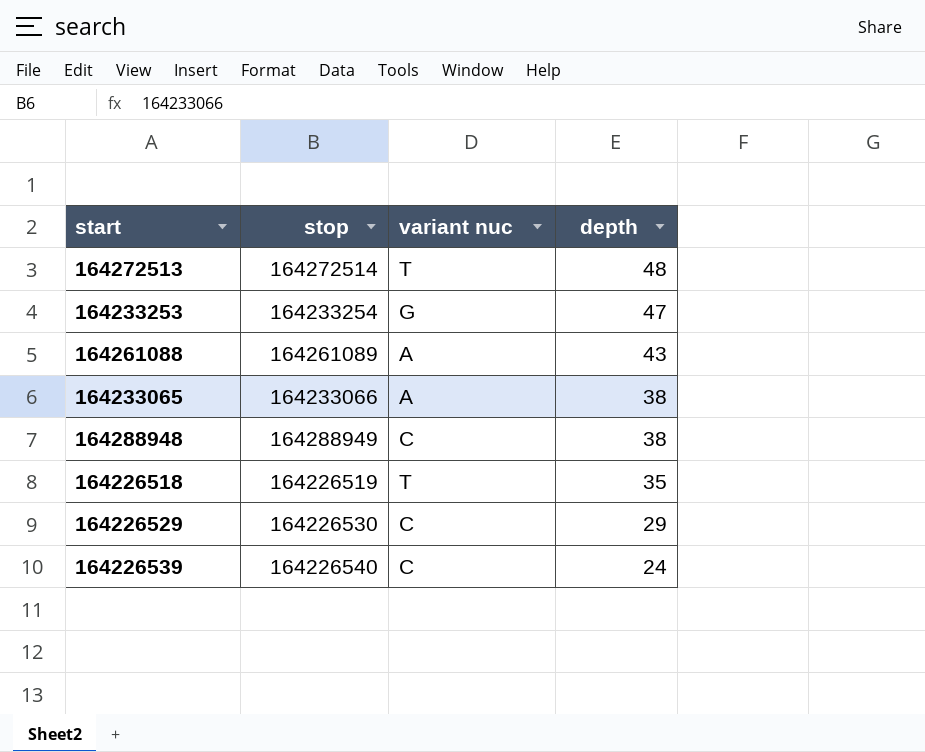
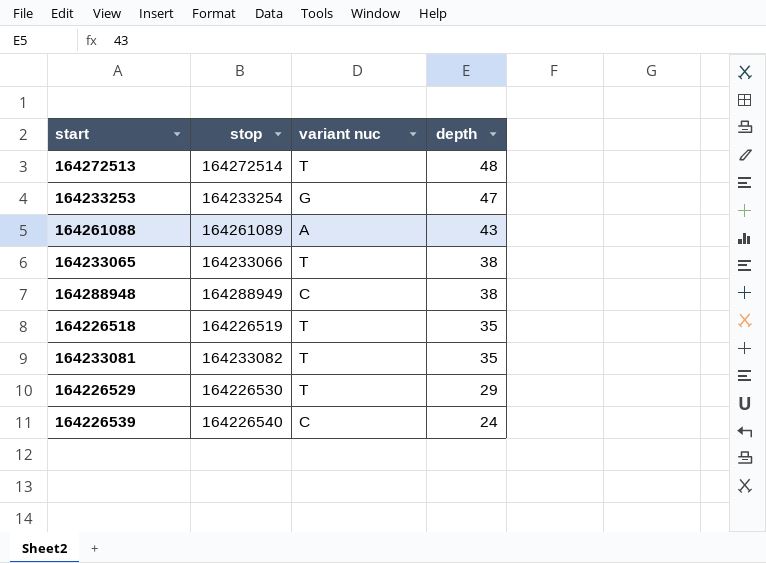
164233065 | variant nuc: A -> T
row 164233081: none -> 164233082 | T | 35
164226529 | variant nuc: C -> T

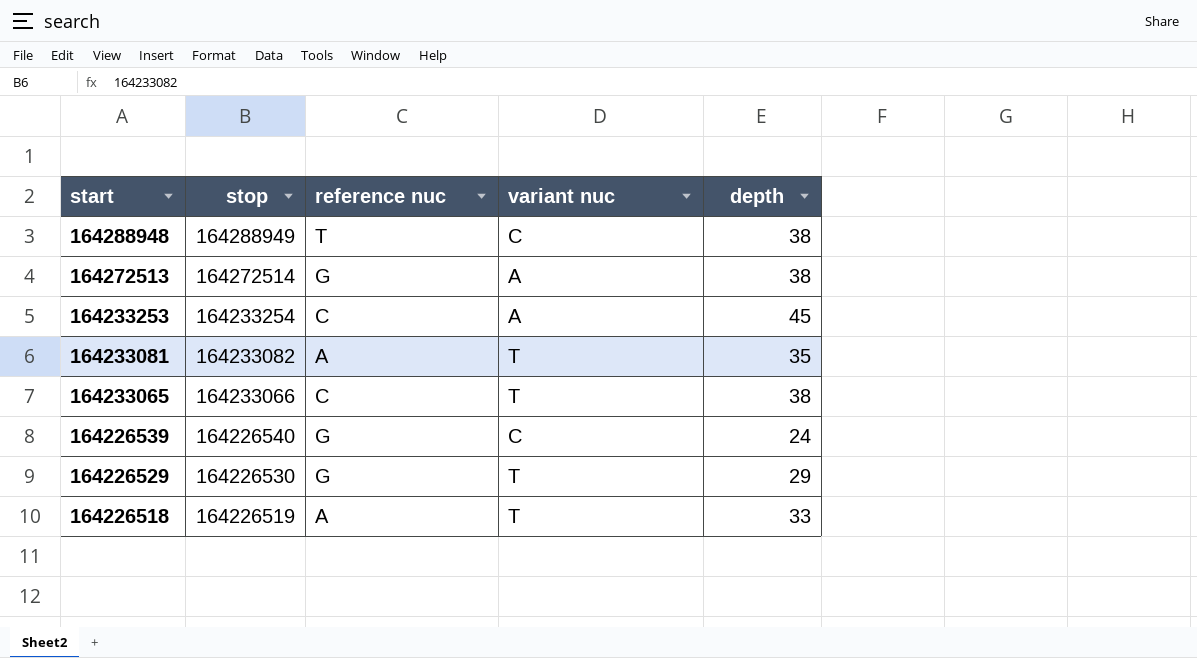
row order: depth descending -> start descending
column reference nuc | position: none -> 3
row 164261088: 164261089 | A | 43 -> none
164272513 | variant nuc: T -> A
164272513 | depth: 48 -> 38
164233253 | variant nuc: G -> A
164233253 | depth: 47 -> 45
164226518 | depth: 35 -> 33

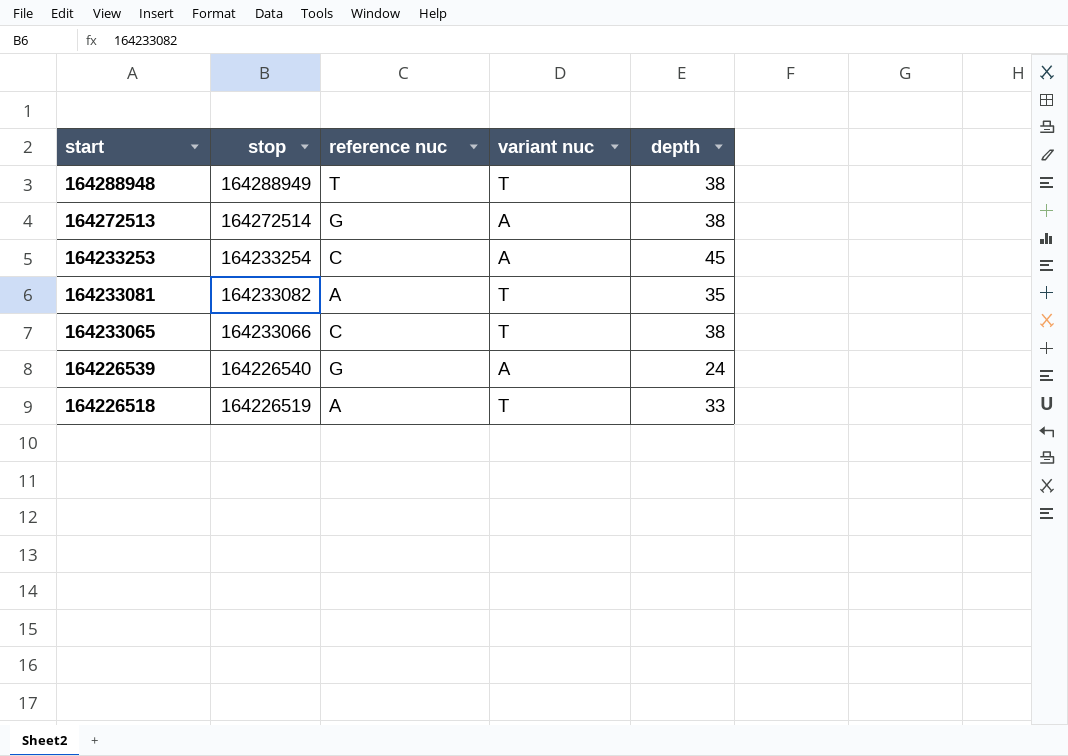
row 164226529: 164226530 | G | T | 29 -> none
164288948 | variant nuc: C -> T
164226539 | variant nuc: C -> A

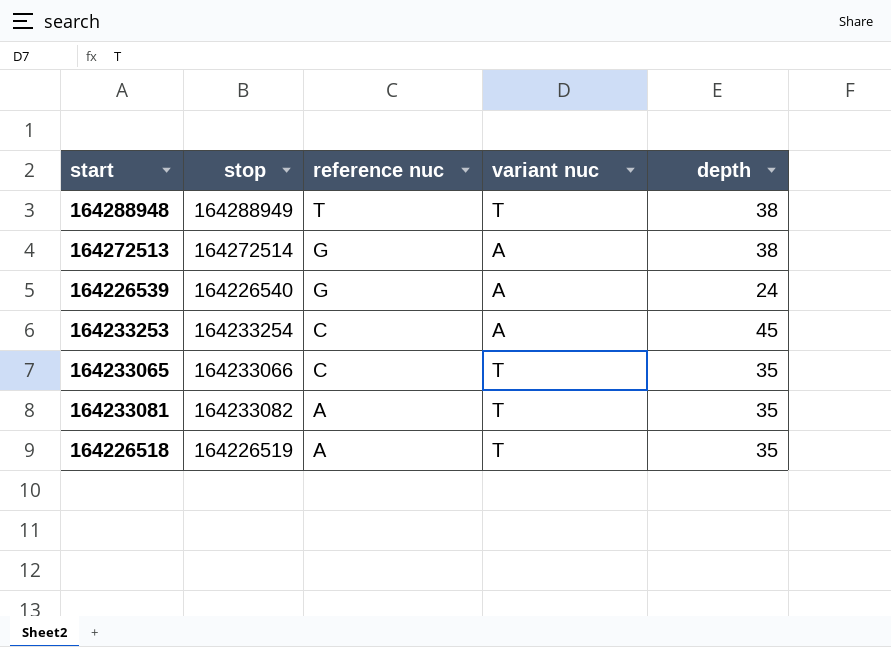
row order: start descending -> reference nuc descending
164233065 | depth: 38 -> 35
164226518 | depth: 33 -> 35

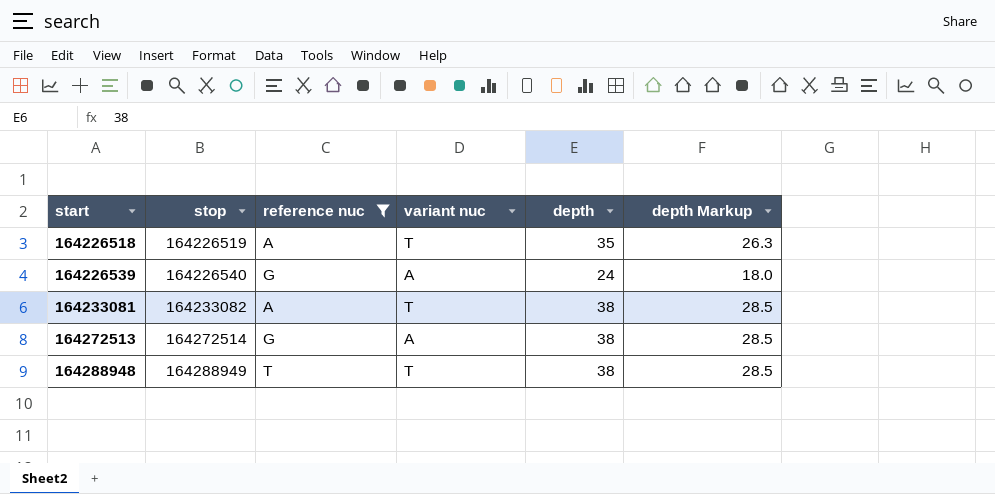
filter: none -> reference nuc != C
row order: reference nuc descending -> start ascending
column depth Markup | formula: none -> [depth] * 0.75
164233081 | depth: 35 -> 38

